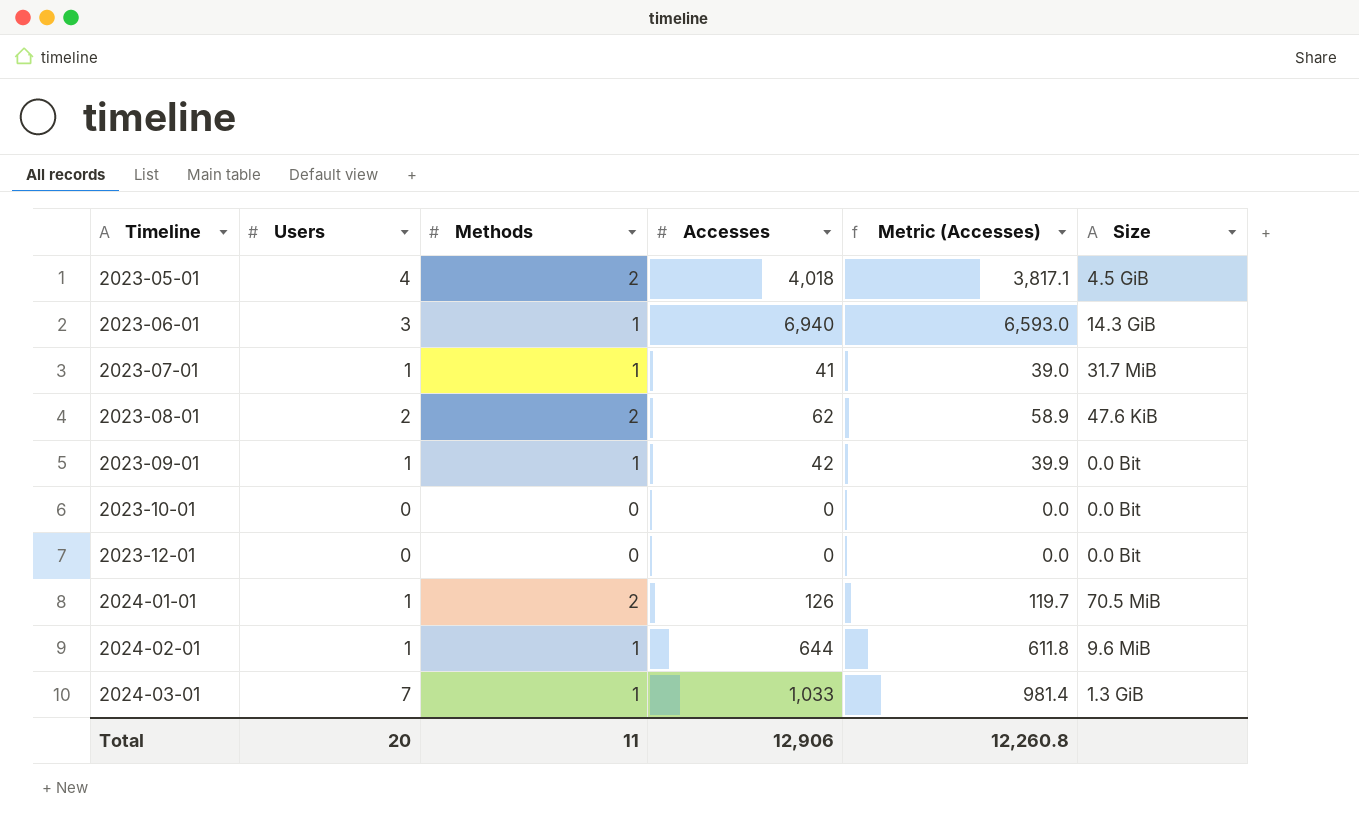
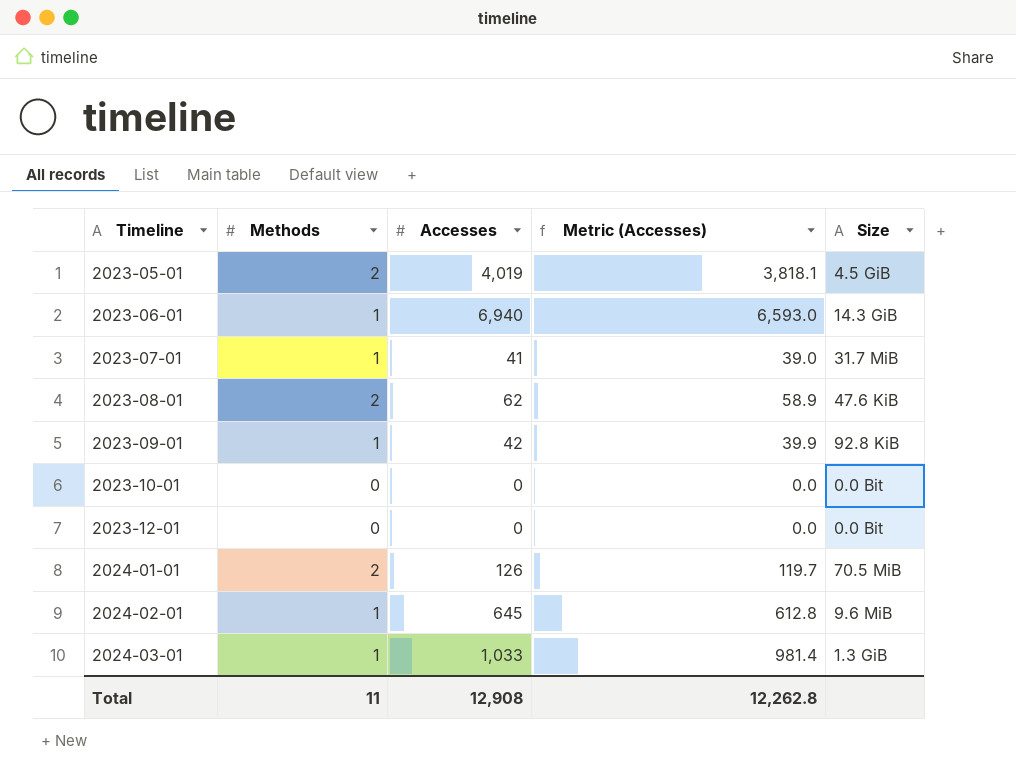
column Users | position: 2 -> none
2023-05-01 | Accesses: 4,018 -> 4,019
2023-05-01 | Metric (Accesses): 3,817.1 -> 3,818.1
2023-09-01 | Size: 0.0 Bit -> 92.8 KiB
2024-02-01 | Accesses: 644 -> 645
2024-02-01 | Metric (Accesses): 611.8 -> 612.8
Total | Accesses: 12,906 -> 12,908
Total | Metric (Accesses): 12,260.8 -> 12,262.8

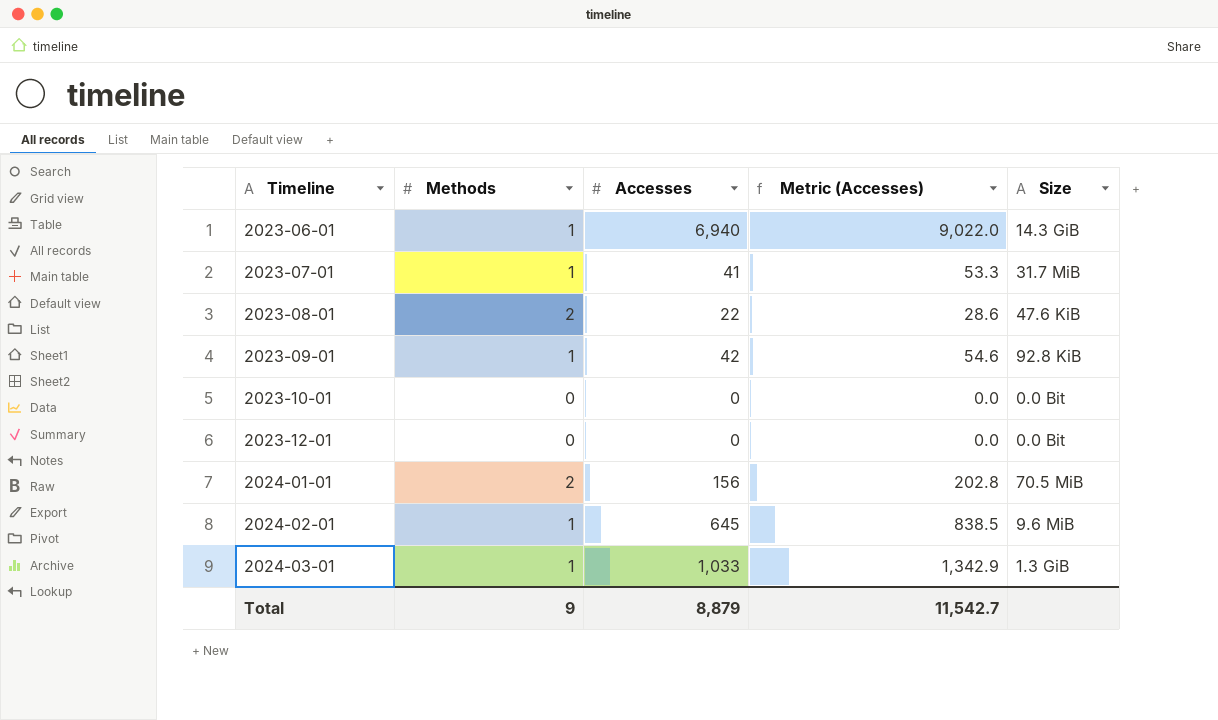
column Metric (Accesses) | formula: [Accesses] * 0.95 -> [Accesses] * 1.3
row 2023-05-01: 2 | 4,019 | 3,818.1 | 4.5 GiB -> none
2023-08-01 | Accesses: 62 -> 22
2024-01-01 | Accesses: 126 -> 156
Total | Methods: 11 -> 9
Total | Accesses: 12,908 -> 8,879
Total | Metric (Accesses): 12,262.8 -> 11,542.7

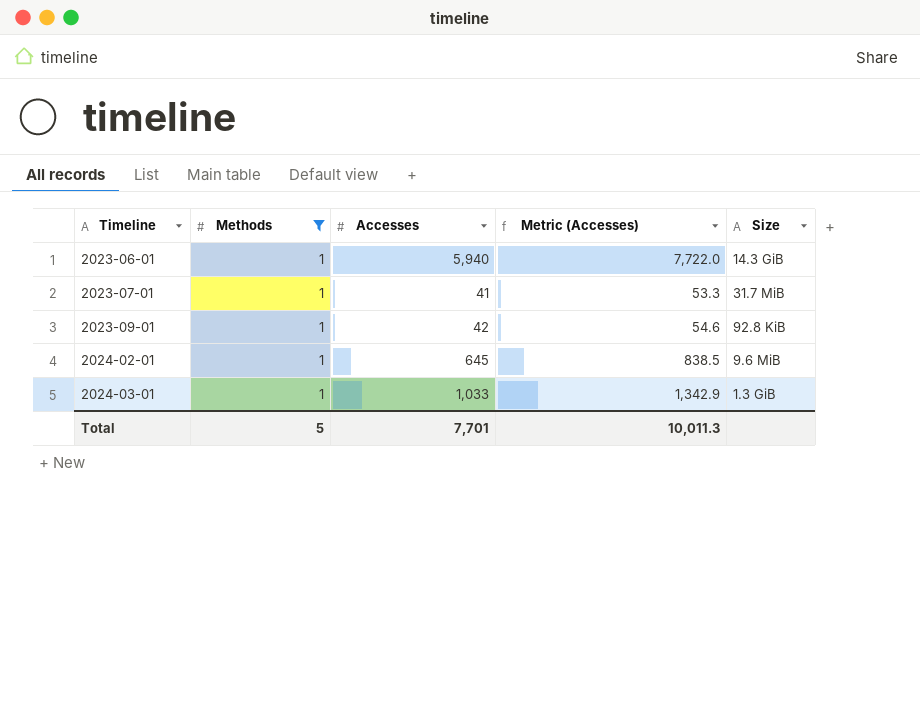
filter: none -> Methods = 1
2023-06-01 | Accesses: 6,940 -> 5,940
2023-06-01 | Metric (Accesses): 9,022.0 -> 7,722.0
Total | Methods: 9 -> 5
Total | Accesses: 8,879 -> 7,701
Total | Metric (Accesses): 11,542.7 -> 10,011.3

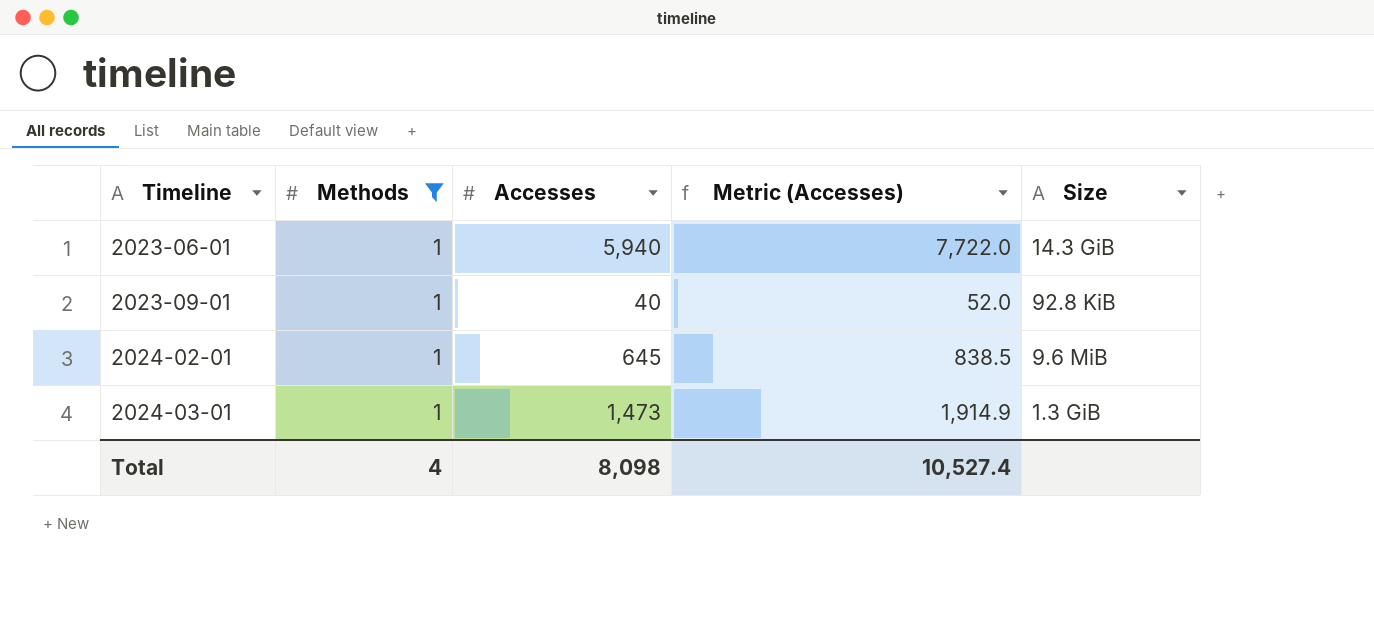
row 2023-07-01: 1 | 41 | 53.3 | 31.7 MiB -> none
2023-09-01 | Accesses: 42 -> 40
2023-09-01 | Metric (Accesses): 54.6 -> 52.0
2024-03-01 | Accesses: 1,033 -> 1,473
2024-03-01 | Metric (Accesses): 1,342.9 -> 1,914.9
Total | Methods: 5 -> 4
Total | Accesses: 7,701 -> 8,098
Total | Metric (Accesses): 10,011.3 -> 10,527.4

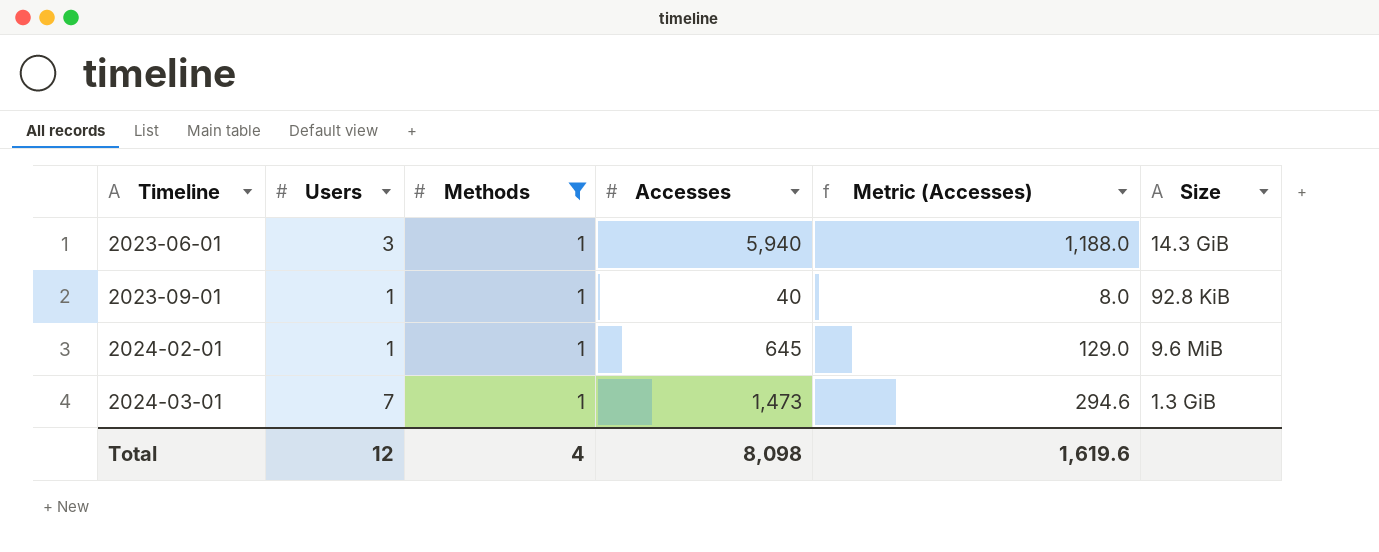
column Users | position: none -> 2
column Metric (Accesses) | formula: [Accesses] * 1.3 -> [Accesses] * 0.2
Total | Metric (Accesses): 10,527.4 -> 1,619.6

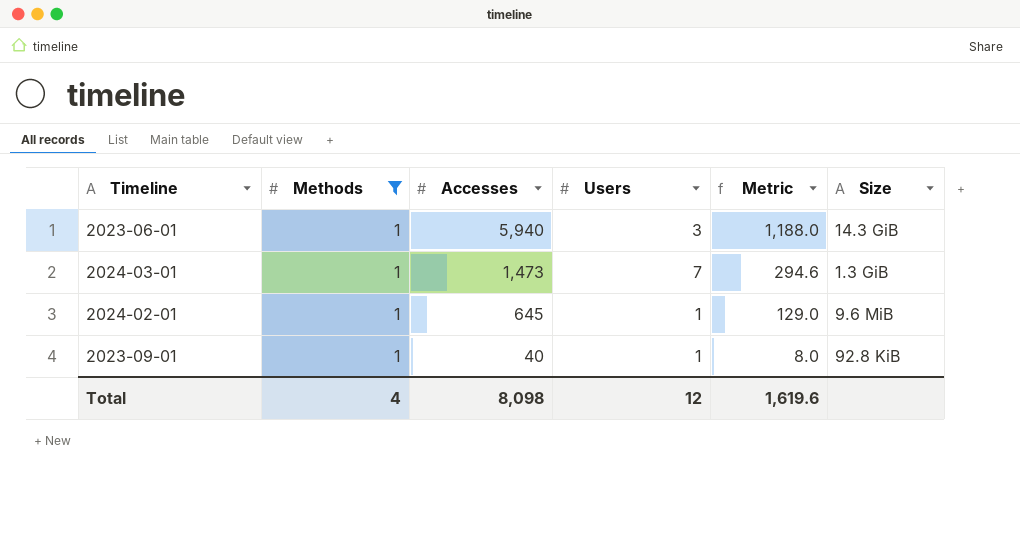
row order: Timeline ascending -> Accesses descending
column Users | position: 2 -> 4
column name: Metric (Accesses) -> Metric

